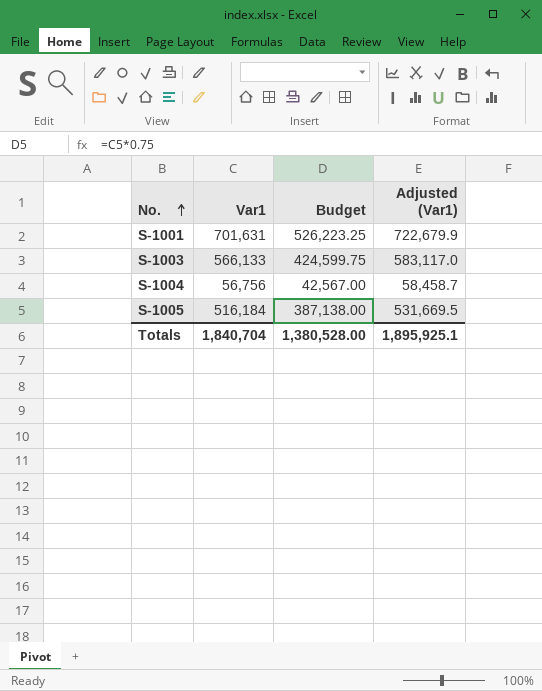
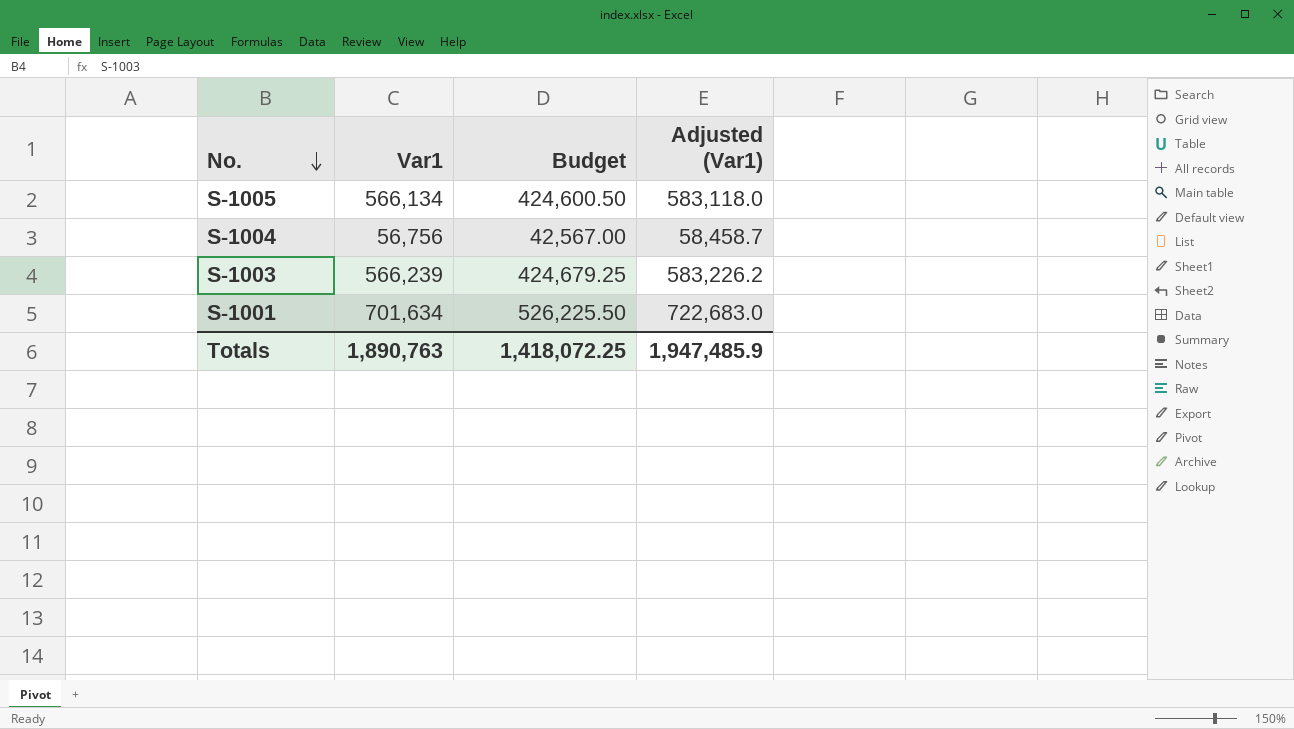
row order: No. ascending -> No. descending
S-1005 | Var1: 516,184 -> 566,134
S-1005 | Budget: 387,138.00 -> 424,600.50
S-1005 | Adjusted (Var1): 531,669.5 -> 583,118.0
S-1003 | Var1: 566,133 -> 566,239
S-1003 | Budget: 424,599.75 -> 424,679.25
S-1003 | Adjusted (Var1): 583,117.0 -> 583,226.2
S-1001 | Var1: 701,631 -> 701,634
S-1001 | Budget: 526,223.25 -> 526,225.50
S-1001 | Adjusted (Var1): 722,679.9 -> 722,683.0
Totals | Var1: 1,840,704 -> 1,890,763
Totals | Budget: 1,380,528.00 -> 1,418,072.25
Totals | Adjusted (Var1): 1,895,925.1 -> 1,947,485.9

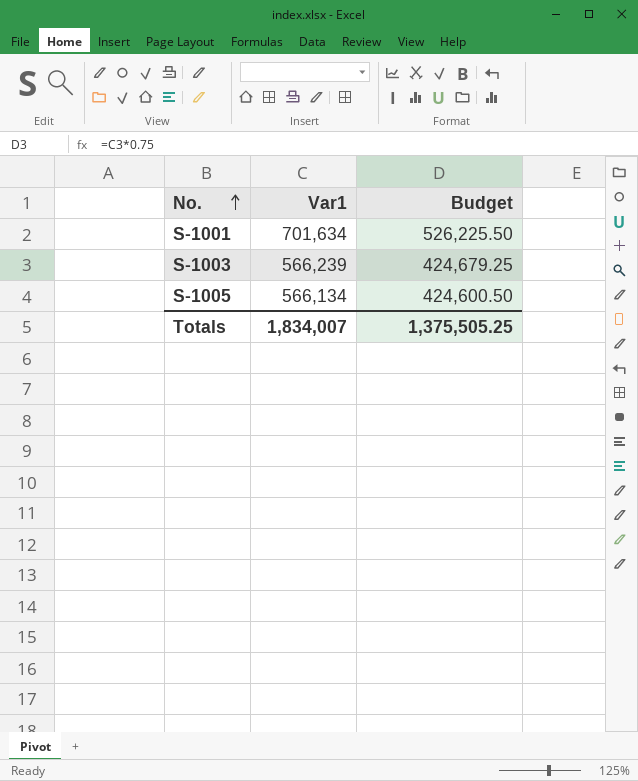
row order: No. descending -> No. ascending
column Adjusted (Var1) | formula: [Var1] * 1.03 -> none
row S-1004: 56,756 | 42,567.00 | 58,458.7 -> none
Totals | Var1: 1,890,763 -> 1,834,007
Totals | Budget: 1,418,072.25 -> 1,375,505.25

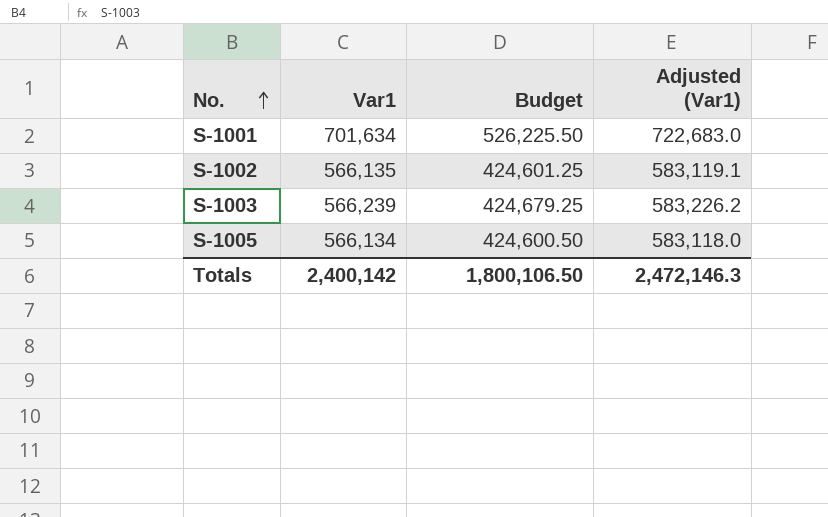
column Adjusted (Var1) | formula: none -> [Var1] * 1.03
row S-1002: none -> 566,135 | 424,601.25 | 583,119.1
Totals | Var1: 1,834,007 -> 2,400,142
Totals | Budget: 1,375,505.25 -> 1,800,106.50

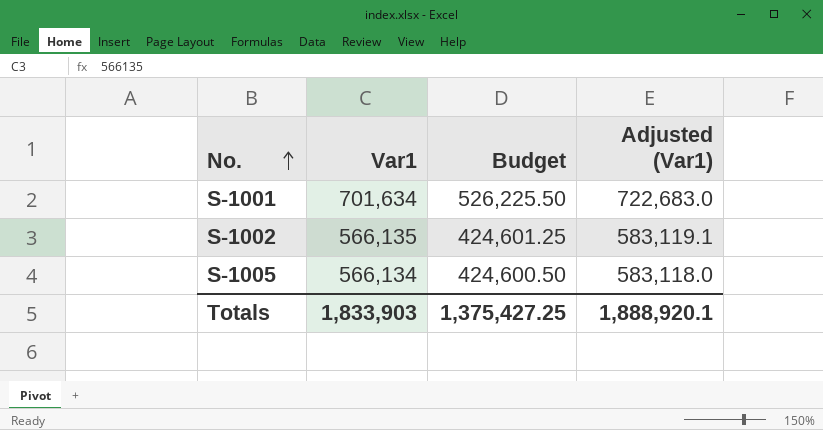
row S-1003: 566,239 | 424,679.25 | 583,226.2 -> none
Totals | Var1: 2,400,142 -> 1,833,903
Totals | Budget: 1,800,106.50 -> 1,375,427.25
Totals | Adjusted (Var1): 2,472,146.3 -> 1,888,920.1

